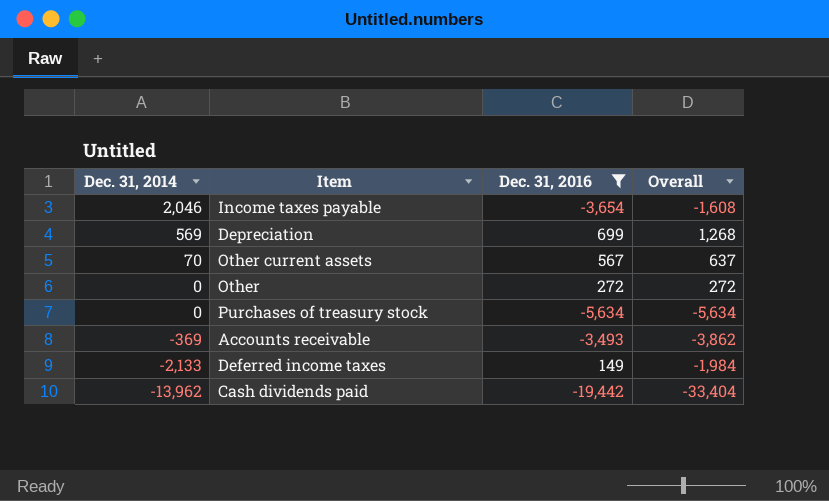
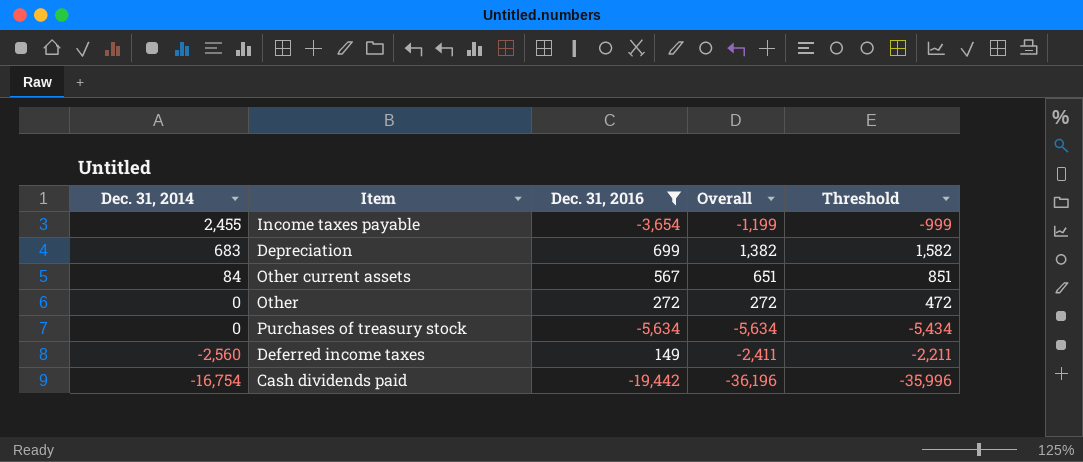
column Threshold | formula: none -> [Overall] + 200
row Accounts receivable: -369 | -3,493 | -3,862 -> none
Income taxes payable | Dec. 31, 2014: 2,046 -> 2,455
Income taxes payable | Overall: -1,608 -> -1,199
Depreciation | Dec. 31, 2014: 569 -> 683
Depreciation | Overall: 1,268 -> 1,382
Other current assets | Dec. 31, 2014: 70 -> 84
Other current assets | Overall: 637 -> 651
Deferred income taxes | Dec. 31, 2014: -2,133 -> -2,560
Deferred income taxes | Overall: -1,984 -> -2,411
Cash dividends paid | Dec. 31, 2014: -13,962 -> -16,754
Cash dividends paid | Overall: -33,404 -> -36,196

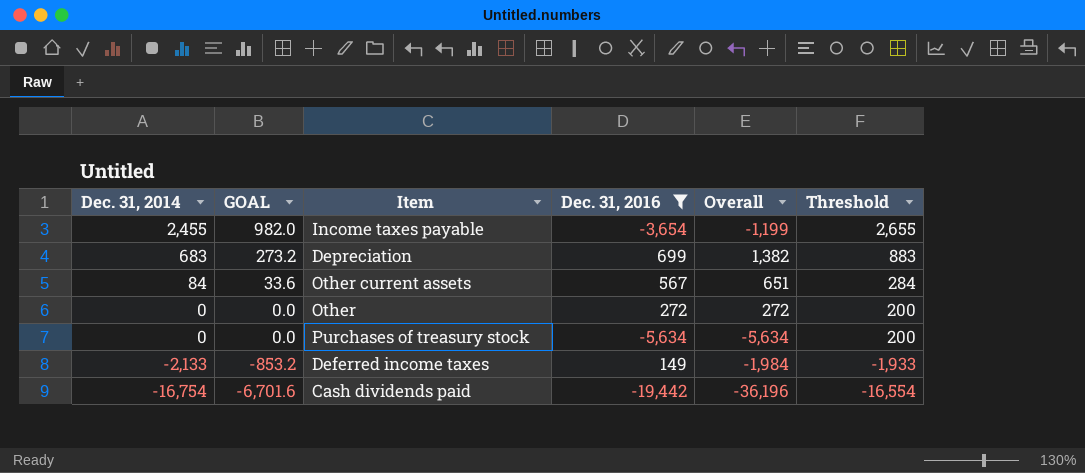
column GOAL | formula: none -> [Dec. 31, 2014] * 0.4
column Threshold | formula: [Overall] + 200 -> [Dec. 31, 2014] + 200
Deferred income taxes | Dec. 31, 2014: -2,560 -> -2,133
Deferred income taxes | Overall: -2,411 -> -1,984

